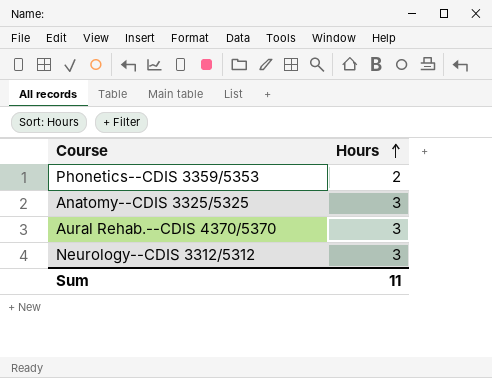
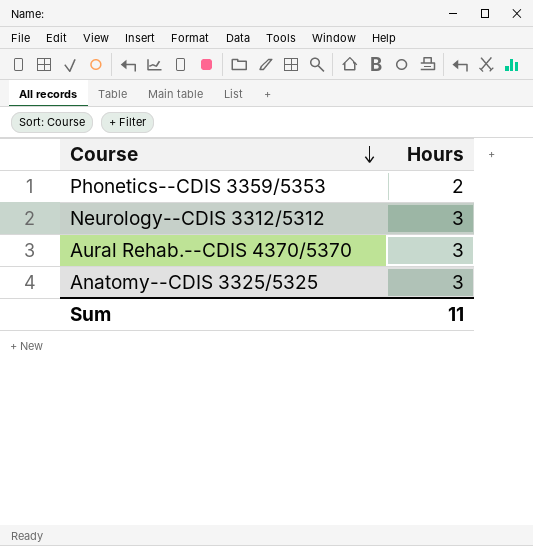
row order: Hours ascending -> Course descending

